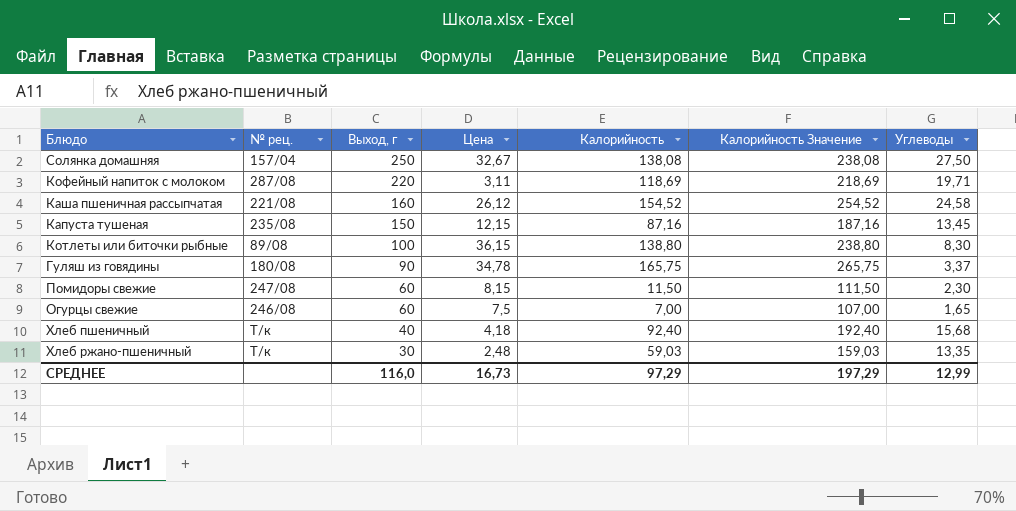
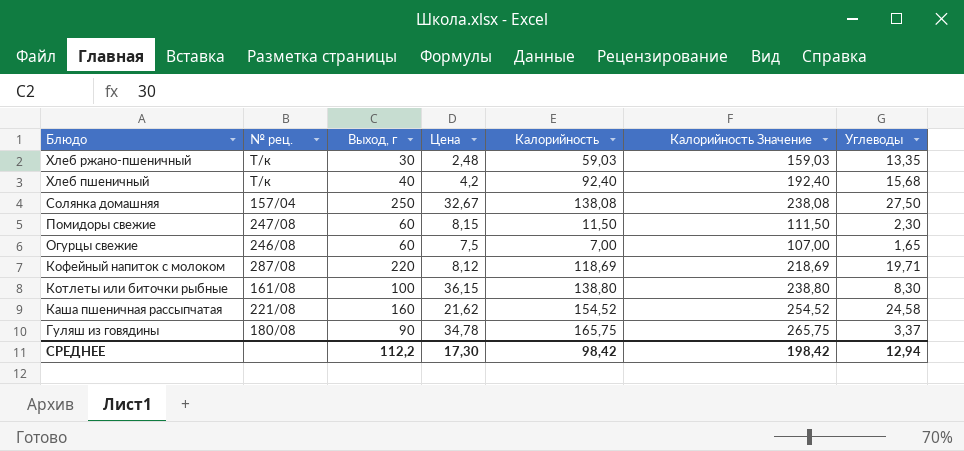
row order: Выход, г descending -> Блюдо descending
row Капуста тушеная: 235/08 | 150 | 12,15 | 87,16 | 187,16 | 13,45 -> none
Хлеб пшеничный | Цена: 4,18 -> 4,2
Кофейный напиток с молоком | Цена: 3,11 -> 8,12
Котлеты или биточки рыбные | № рец.: 89/08 -> 161/08
Каша пшеничная рассыпчатая | Цена: 26,12 -> 21,62
СРЕДНЕЕ | Выход, г: 116,0 -> 112,2
СРЕДНЕЕ | Цена: 16,73 -> 17,30
СРЕДНЕЕ | Калорийность: 97,29 -> 98,42
СРЕДНЕЕ | Калорийность Значение: 197,29 -> 198,42
СРЕДНЕЕ | Углеводы: 12,99 -> 12,94

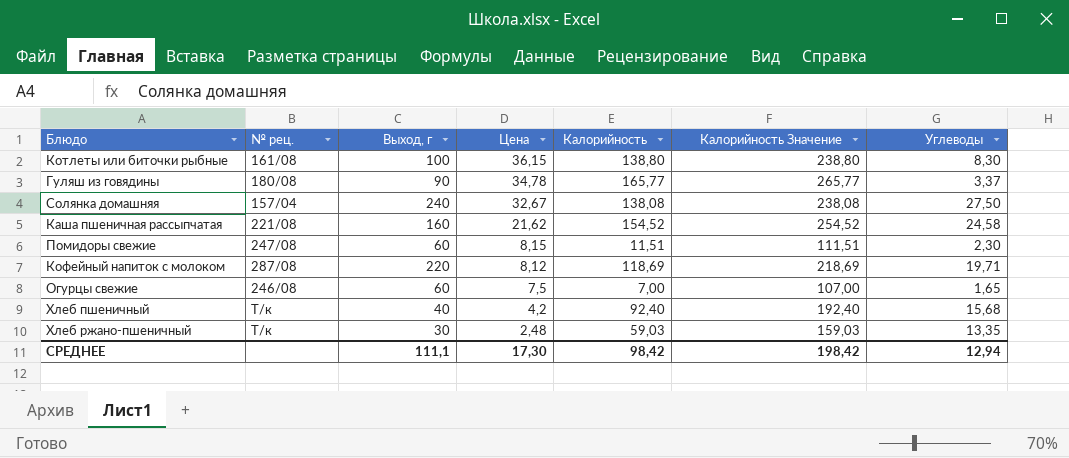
row order: Блюдо descending -> Цена descending
Гуляш из говядины | Калорийность: 165,75 -> 165,77
Гуляш из говядины | Калорийность Значение: 265,75 -> 265,77
Солянка домашняя | Выход, г: 250 -> 240
Помидоры свежие | Калорийность: 11,50 -> 11,51
Помидоры свежие | Калорийность Значение: 111,50 -> 111,51
СРЕДНЕЕ | Выход, г: 112,2 -> 111,1

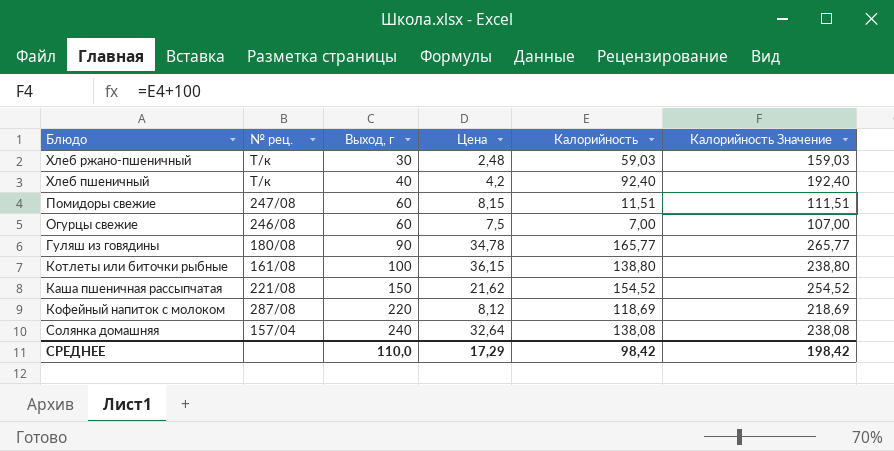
row order: Цена descending -> Выход, г ascending
column Углеводы | position: 7 -> none
Каша пшеничная рассыпчатая | Выход, г: 160 -> 150
Солянка домашняя | Цена: 32,67 -> 32,64
СРЕДНЕЕ | Выход, г: 111,1 -> 110,0
СРЕДНЕЕ | Цена: 17,30 -> 17,29

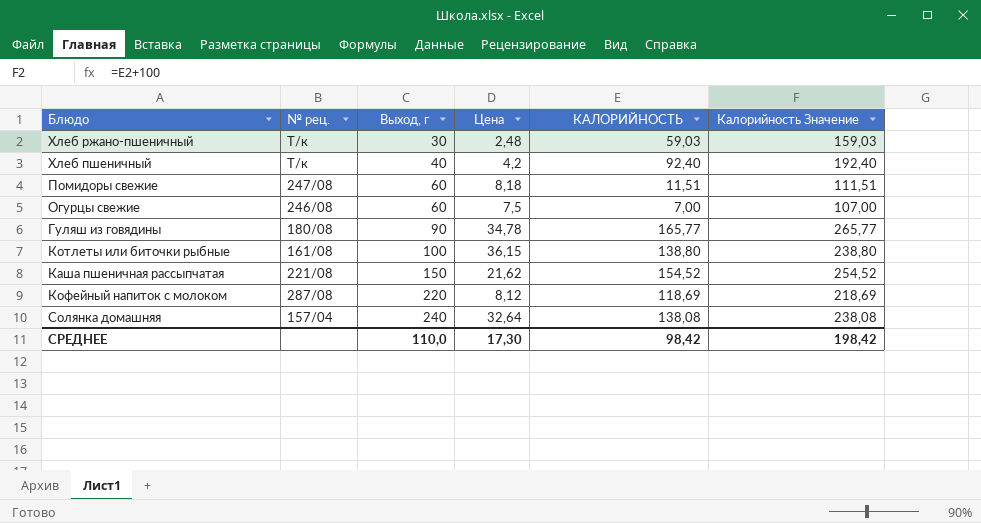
column name: Калорийность -> КАЛОРИЙНОСТЬ
Помидоры свежие | Цена: 8,15 -> 8,18
СРЕДНЕЕ | Цена: 17,29 -> 17,30

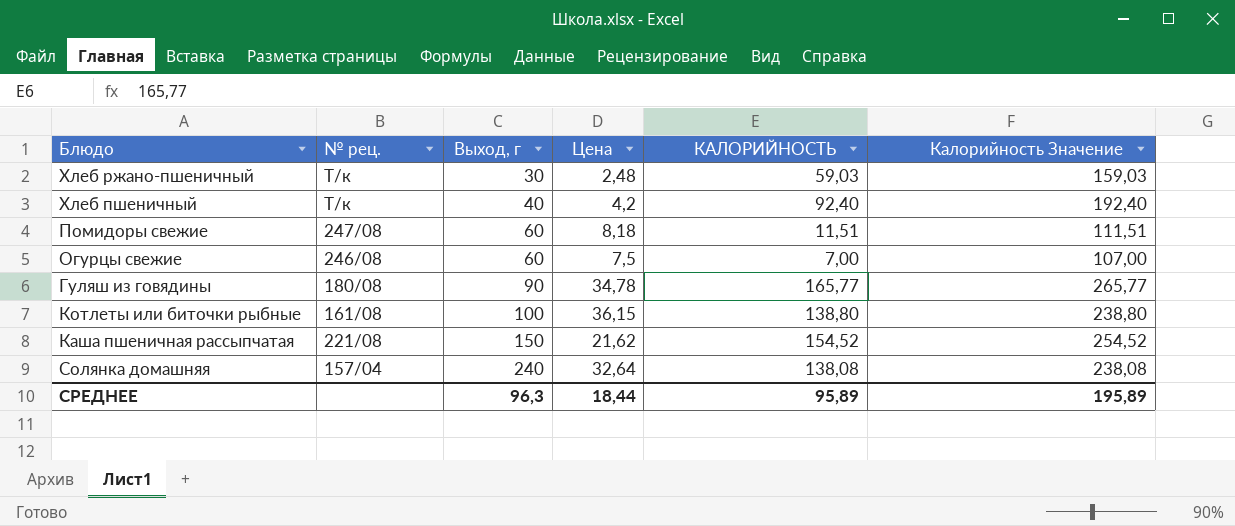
row Кофейный напиток с молоком: 287/08 | 220 | 8,12 | 118,69 | 218,69 -> none
СРЕДНЕЕ | Выход, г: 110,0 -> 96,3
СРЕДНЕЕ | Цена: 17,30 -> 18,44
СРЕДНЕЕ | КАЛОРИЙНОСТЬ: 98,42 -> 95,89
СРЕДНЕЕ | Калорийность Значение: 198,42 -> 195,89

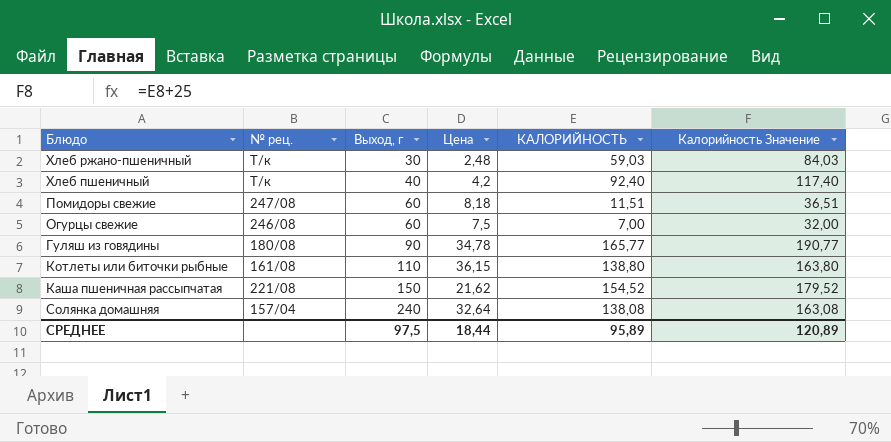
column Калорийность Значение | formula: [КАЛОРИЙНОСТЬ] + 100 -> [КАЛОРИЙНОСТЬ] + 25
Котлеты или биточки рыбные | Выход, г: 100 -> 110
СРЕДНЕЕ | Выход, г: 96,3 -> 97,5
СРЕДНЕЕ | Калорийность Значение: 195,89 -> 120,89

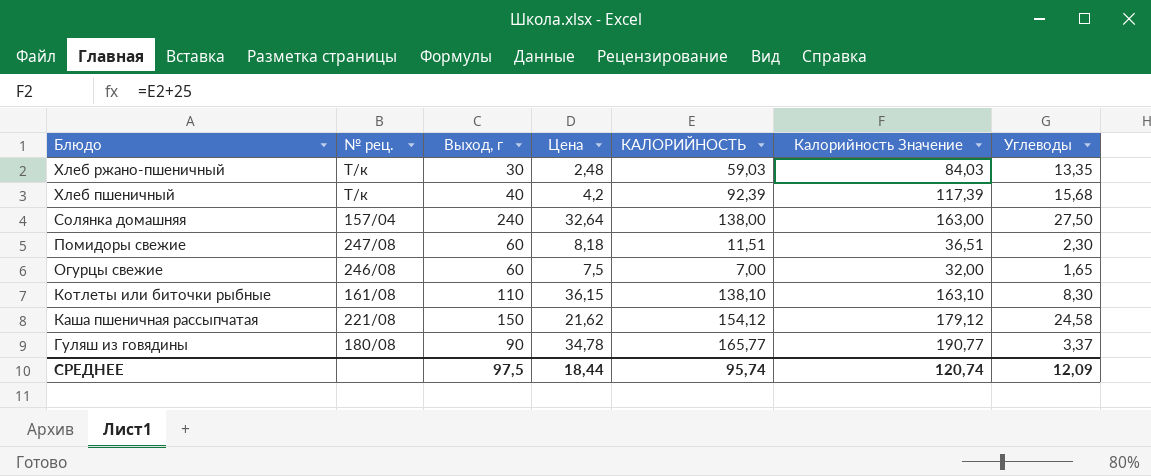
row order: Выход, г ascending -> Блюдо descending
column Углеводы | position: none -> 7
Хлеб пшеничный | КАЛОРИЙНОСТЬ: 92,40 -> 92,39
Хлеб пшеничный | Калорийность Значение: 117,40 -> 117,39
Солянка домашняя | КАЛОРИЙНОСТЬ: 138,08 -> 138,00
Солянка домашняя | Калорийность Значение: 163,08 -> 163,00
Котлеты или биточки рыбные | КАЛОРИЙНОСТЬ: 138,80 -> 138,10
Котлеты или биточки рыбные | Калорийность Значение: 163,80 -> 163,10
Каша пшеничная рассыпчатая | КАЛОРИЙНОСТЬ: 154,52 -> 154,12
Каша пшеничная рассыпчатая | Калорийность Значение: 179,52 -> 179,12
СРЕДНЕЕ | КАЛОРИЙНОСТЬ: 95,89 -> 95,74
СРЕДНЕЕ | Калорийность Значение: 120,89 -> 120,74

